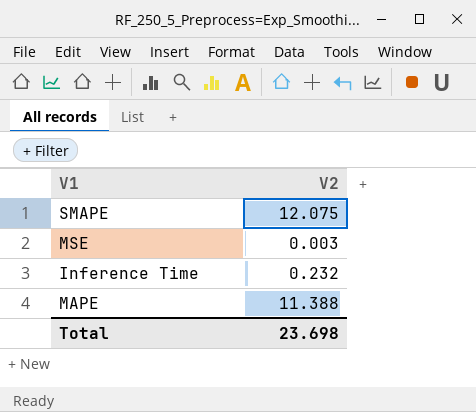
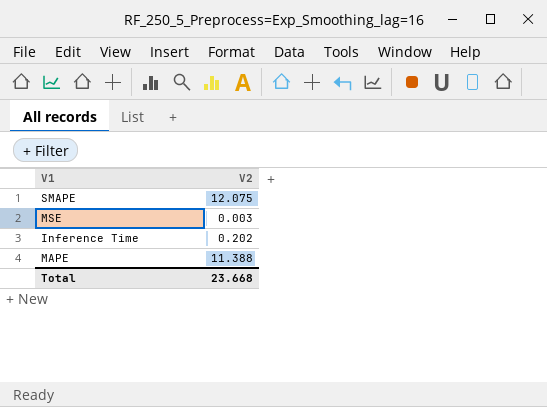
Inference Time | V2: 0.232 -> 0.202
Total | V2: 23.698 -> 23.668

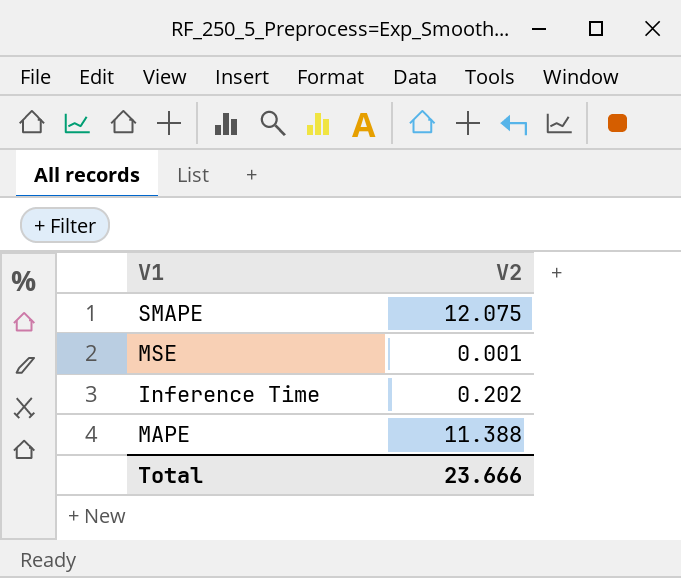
MSE | V2: 0.003 -> 0.001
Total | V2: 23.668 -> 23.666

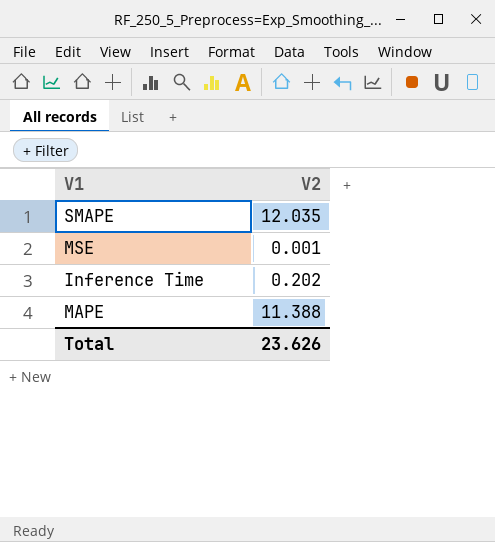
SMAPE | V2: 12.075 -> 12.035
Total | V2: 23.666 -> 23.626

